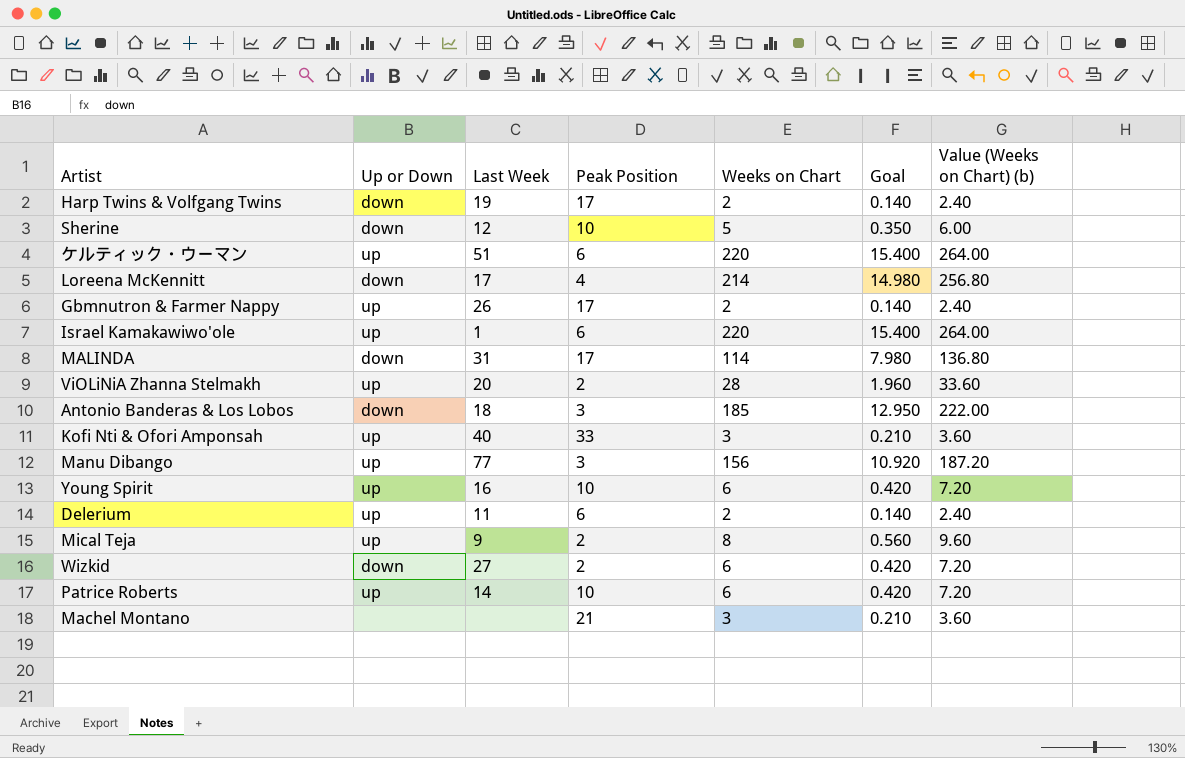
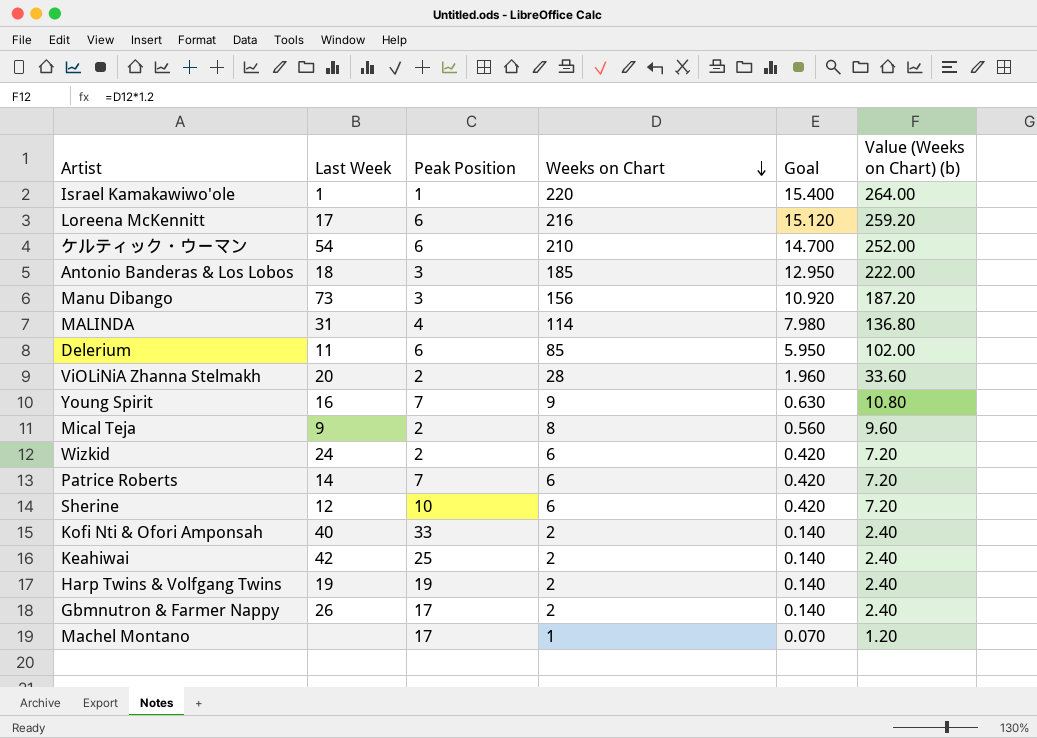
row order: none -> Weeks on Chart descending
column Up or Down | position: 2 -> none
Israel Kamakawiwo'ole | Peak Position: 6 -> 1
Loreena McKennitt | Peak Position: 4 -> 6
Loreena McKennitt | Weeks on Chart: 214 -> 216
Loreena McKennitt | Goal: 14.980 -> 15.120
Loreena McKennitt | Value (Weeks on Chart) (b): 256.80 -> 259.20
ケルティック・ウーマン | Last Week: 51 -> 54
ケルティック・ウーマン | Weeks on Chart: 220 -> 210
ケルティック・ウーマン | Goal: 15.400 -> 14.700
ケルティック・ウーマン | Value (Weeks on Chart) (b): 264.00 -> 252.00
Manu Dibango | Last Week: 77 -> 73
MALINDA | Peak Position: 17 -> 4
Delerium | Weeks on Chart: 2 -> 85
Delerium | Goal: 0.140 -> 5.950
Delerium | Value (Weeks on Chart) (b): 2.40 -> 102.00
Young Spirit | Peak Position: 10 -> 7
Young Spirit | Weeks on Chart: 6 -> 9
Young Spirit | Goal: 0.420 -> 0.630
Young Spirit | Value (Weeks on Chart) (b): 7.20 -> 10.80
Wizkid | Last Week: 27 -> 24
Patrice Roberts | Peak Position: 10 -> 7
Sherine | Weeks on Chart: 5 -> 6
Sherine | Goal: 0.350 -> 0.420
Sherine | Value (Weeks on Chart) (b): 6.00 -> 7.20
Kofi Nti & Ofori Amponsah | Weeks on Chart: 3 -> 2
Kofi Nti & Ofori Amponsah | Goal: 0.210 -> 0.140
Kofi Nti & Ofori Amponsah | Value (Weeks on Chart) (b): 3.60 -> 2.40
row Keahiwai: none -> 42 | 25 | 2 | 0.140 | 2.40
Harp Twins & Volfgang Twins | Peak Position: 17 -> 19
Machel Montano | Peak Position: 21 -> 17
Machel Montano | Weeks on Chart: 3 -> 1
Machel Montano | Goal: 0.210 -> 0.070
Machel Montano | Value (Weeks on Chart) (b): 3.60 -> 1.20

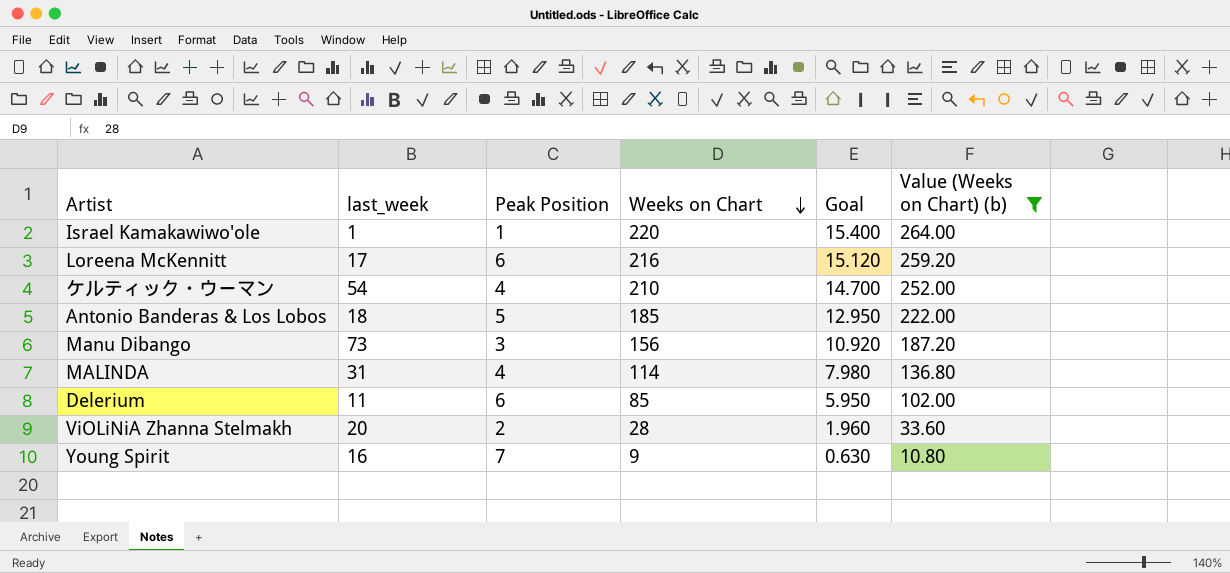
filter: none -> Value (Weeks on Chart) (b) >= 10.80
column name: Last Week -> last_week
ケルティック・ウーマン | Peak Position: 6 -> 4
Antonio Banderas & Los Lobos | Peak Position: 3 -> 5

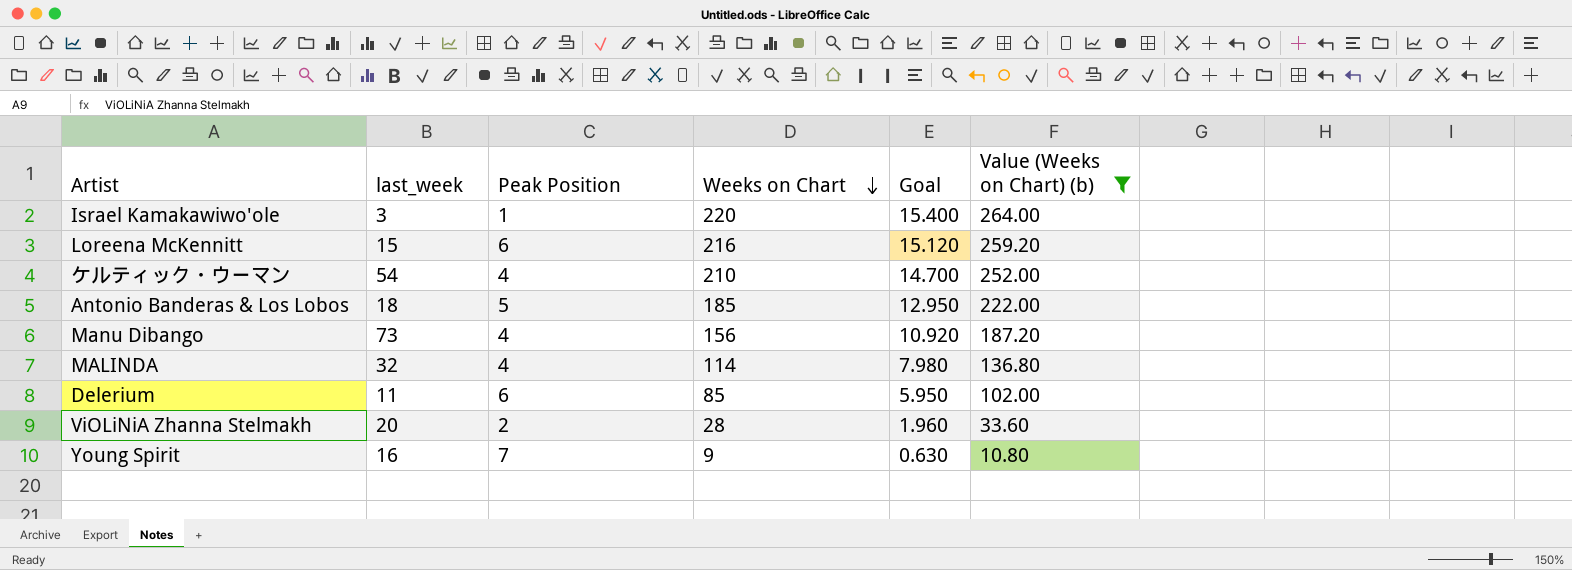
Israel Kamakawiwo'ole | last_week: 1 -> 3
Loreena McKennitt | last_week: 17 -> 15
Manu Dibango | Peak Position: 3 -> 4
MALINDA | last_week: 31 -> 32

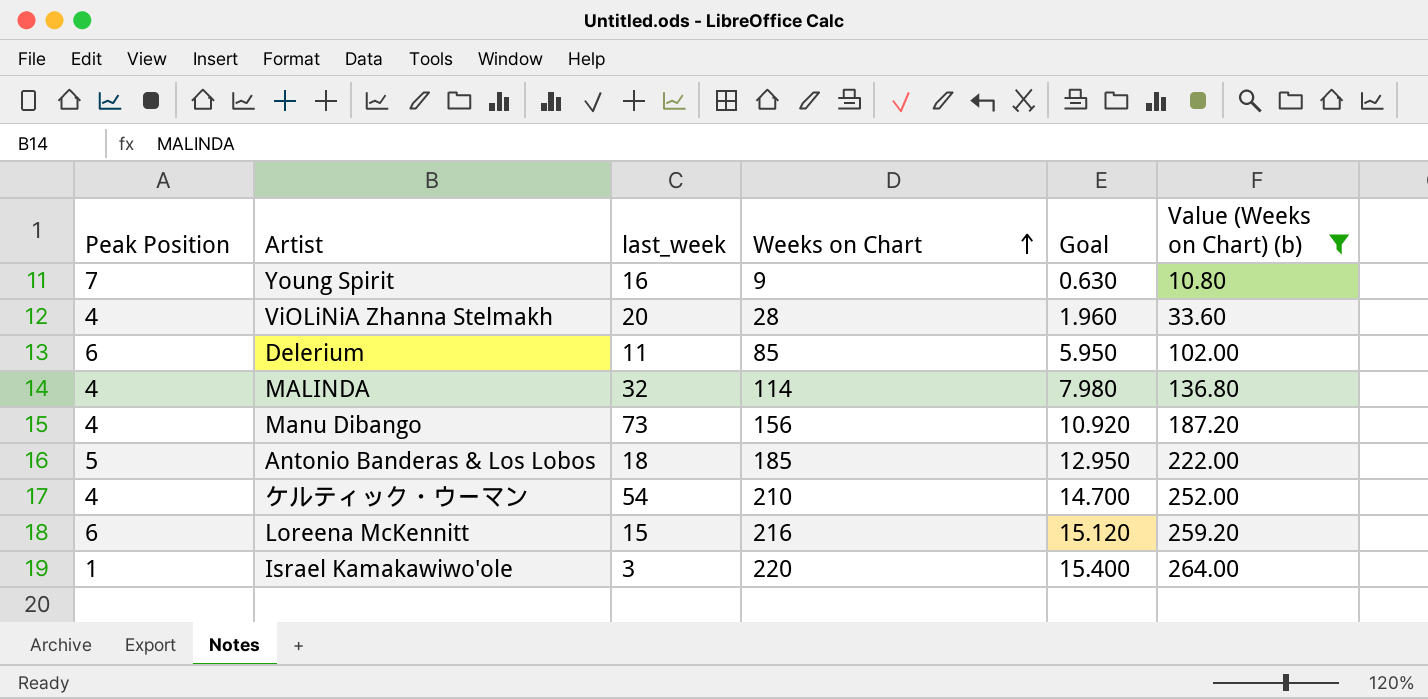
row order: Weeks on Chart descending -> Weeks on Chart ascending
column Peak Position | position: 3 -> 1
ViOLiNiA Zhanna Stelmakh | Peak Position: 2 -> 4

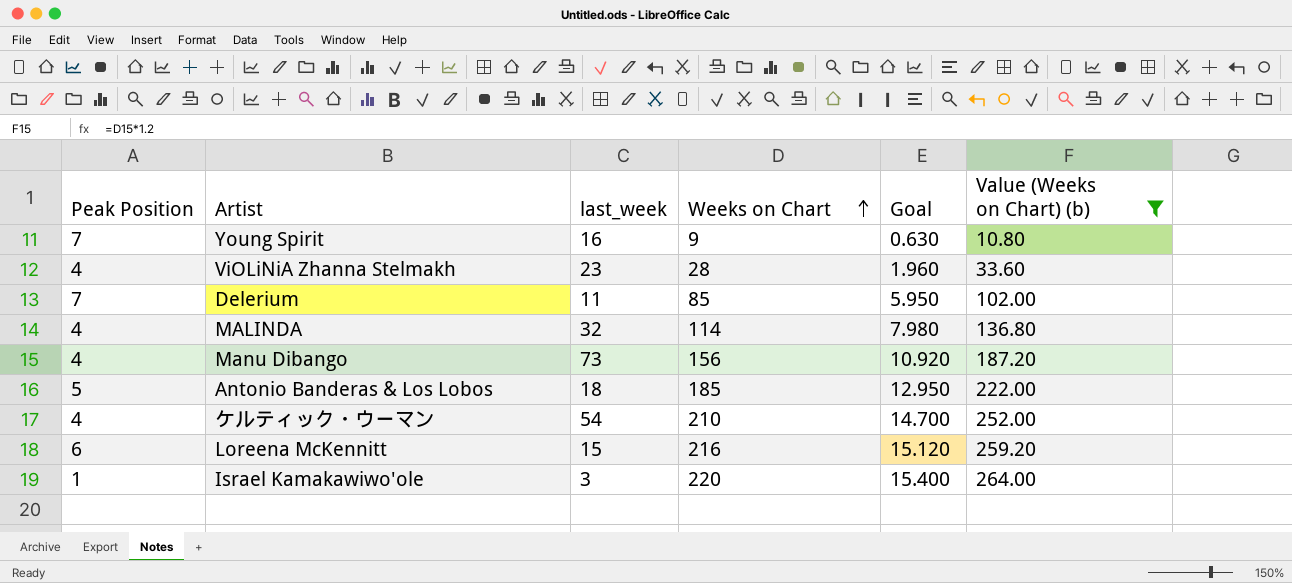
ViOLiNiA Zhanna Stelmakh | last_week: 20 -> 23
Delerium | Peak Position: 6 -> 7

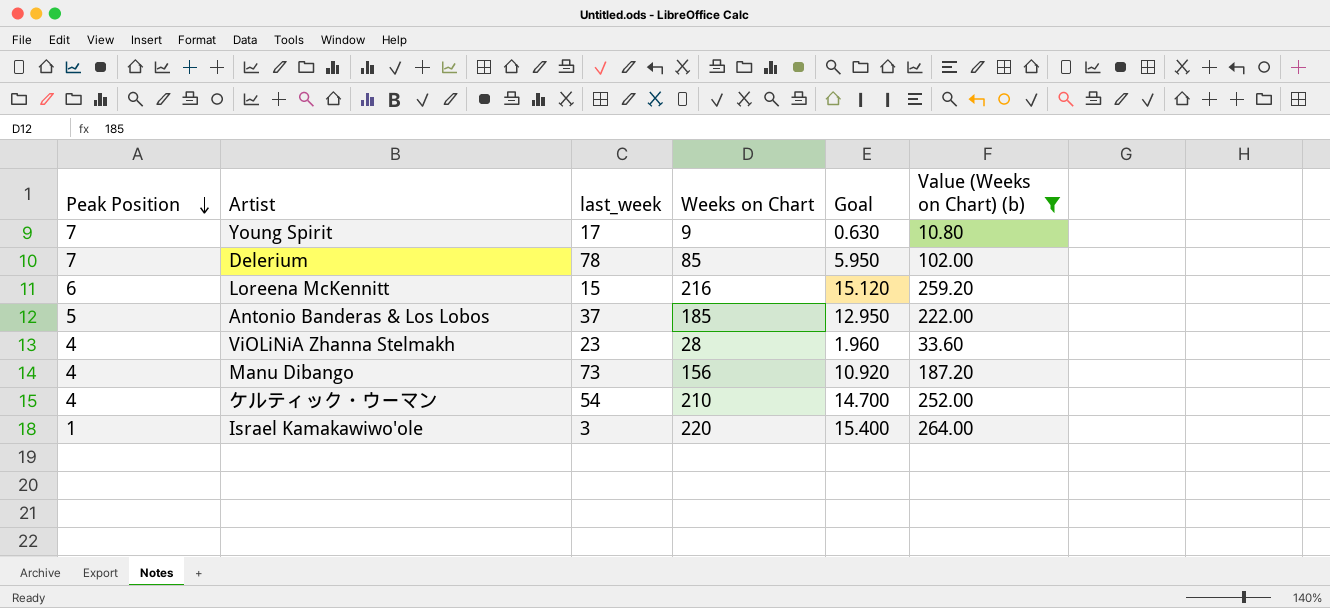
row order: Weeks on Chart ascending -> Peak Position descending
row MALINDA: 4 | 32 | 114 | 7.980 | 136.80 -> none
Young Spirit | last_week: 16 -> 17
Delerium | last_week: 11 -> 78
Antonio Banderas & Los Lobos | last_week: 18 -> 37

